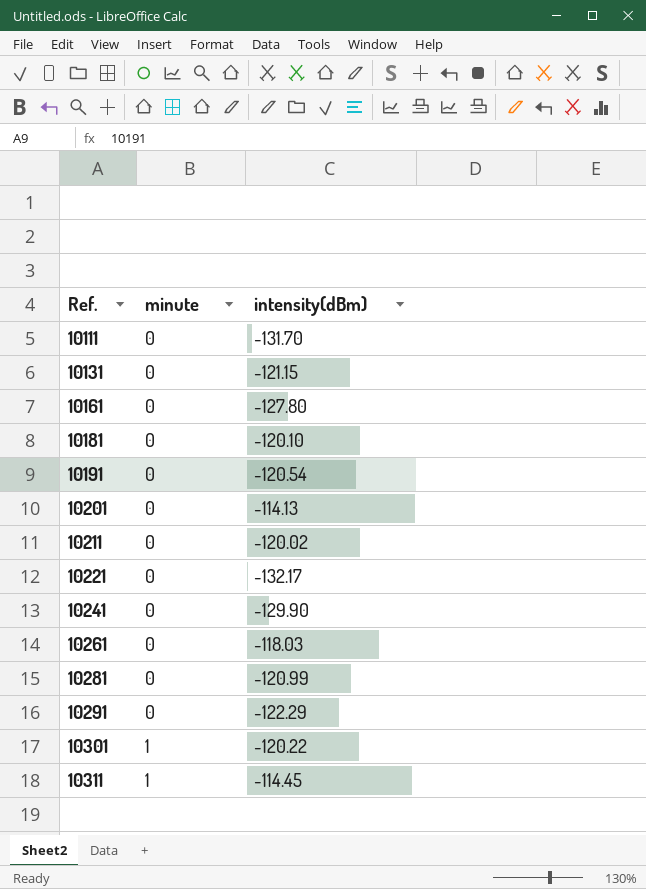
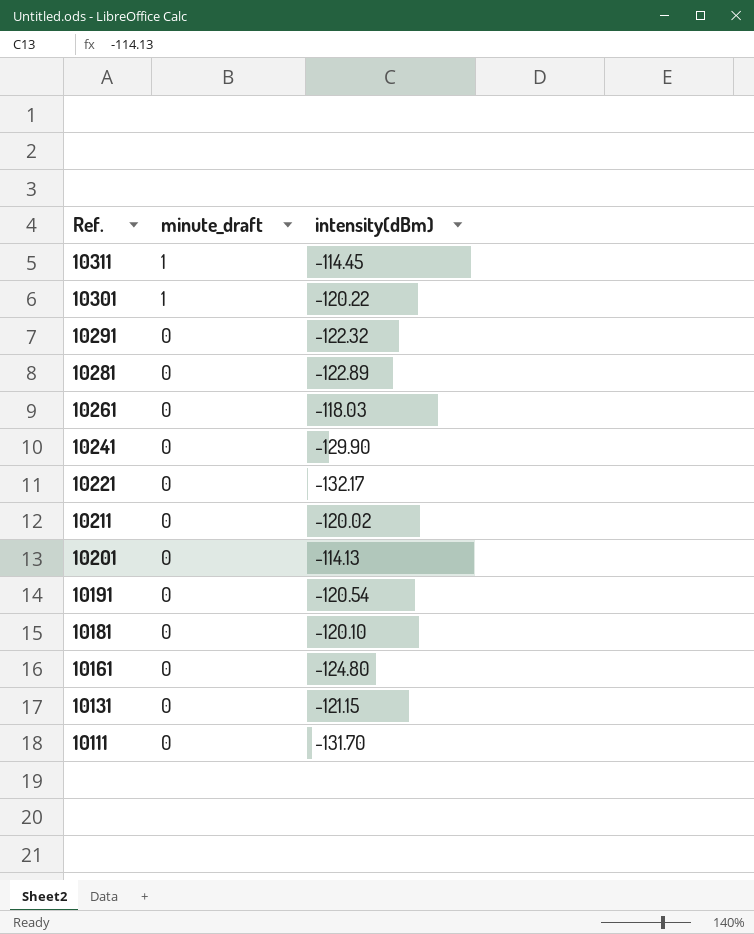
row order: Ref. ascending -> Ref. descending
column name: minute -> minute_draft
10291 | intensity(dBm): -122.29 -> -122.32
10281 | intensity(dBm): -120.99 -> -122.89
10161 | intensity(dBm): -127.80 -> -124.80

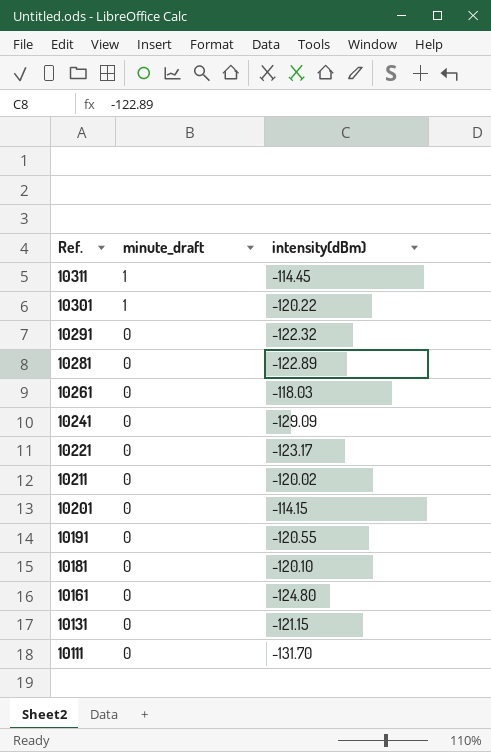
10241 | intensity(dBm): -129.90 -> -129.09
10221 | intensity(dBm): -132.17 -> -123.17
10201 | intensity(dBm): -114.13 -> -114.15
10191 | intensity(dBm): -120.54 -> -120.55

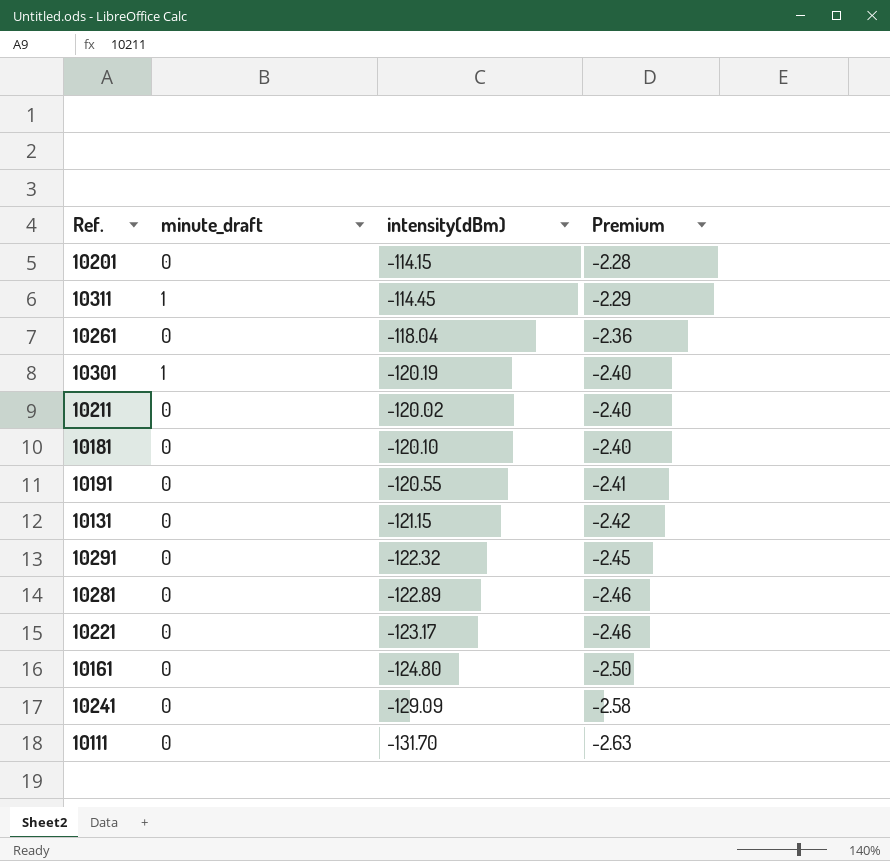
row order: Ref. descending -> Premium descending
column Premium | formula: none -> [intensity(dBm)] * 0.02
10261 | intensity(dBm): -118.03 -> -118.04
10301 | intensity(dBm): -120.22 -> -120.19

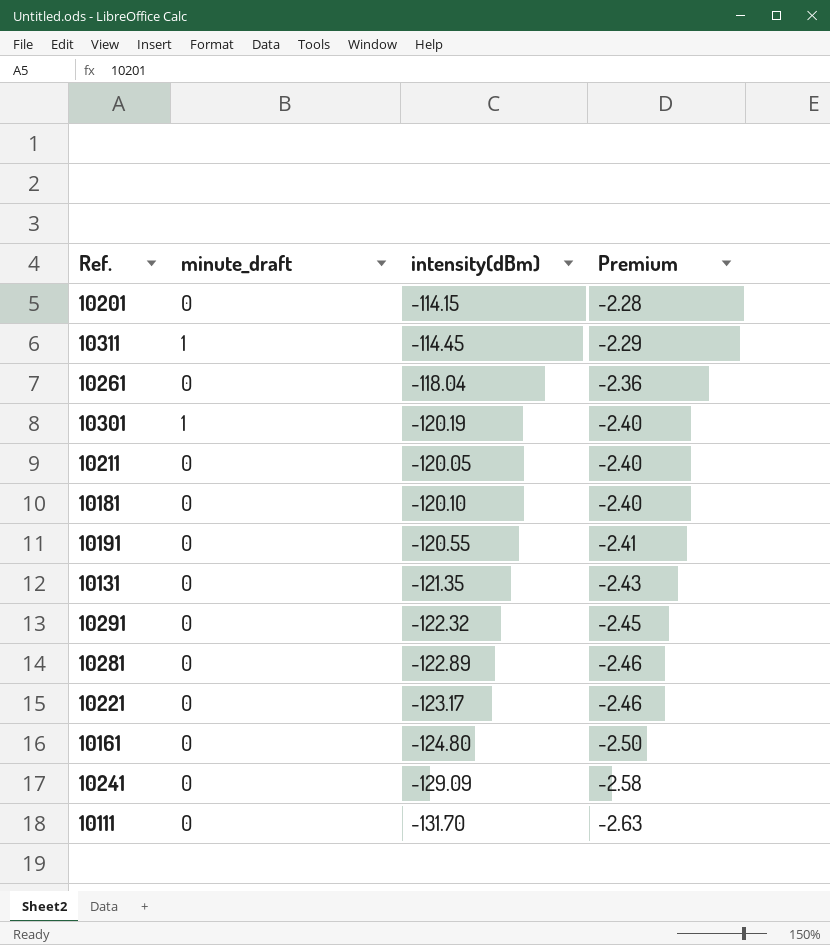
10211 | intensity(dBm): -120.02 -> -120.05
10131 | intensity(dBm): -121.15 -> -121.35
10131 | Premium: -2.42 -> -2.43

